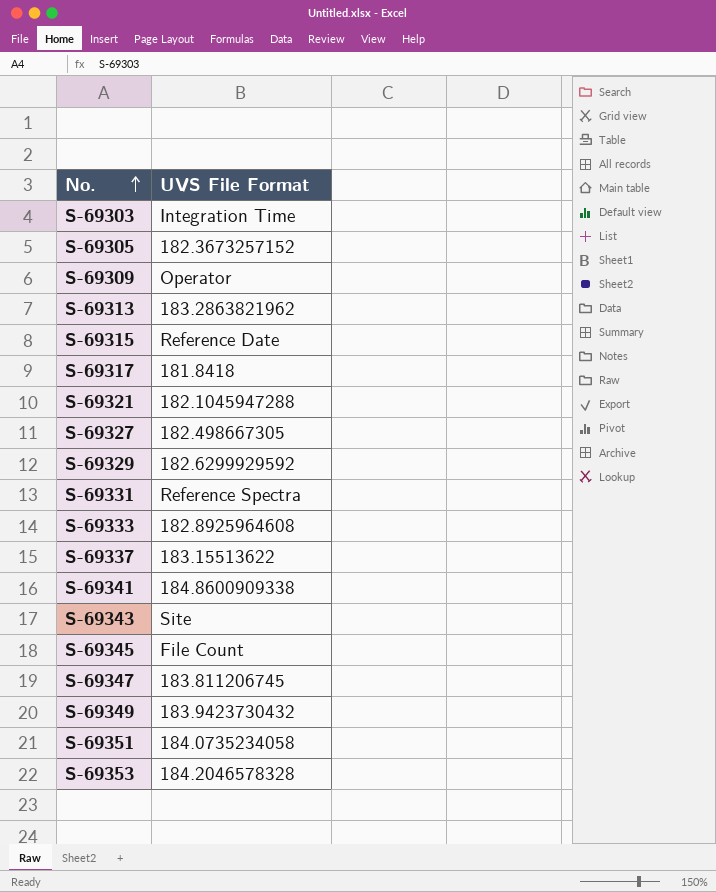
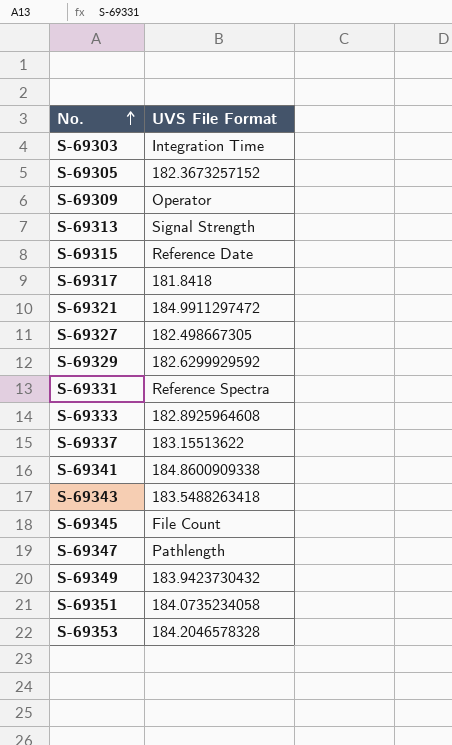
S-69313 | UVS File Format: 183.2863821962 -> Signal Strength
S-69321 | UVS File Format: 182.1045947288 -> 184.9911297472
S-69343 | UVS File Format: Site -> 183.5488263418
S-69347 | UVS File Format: 183.811206745 -> Pathlength

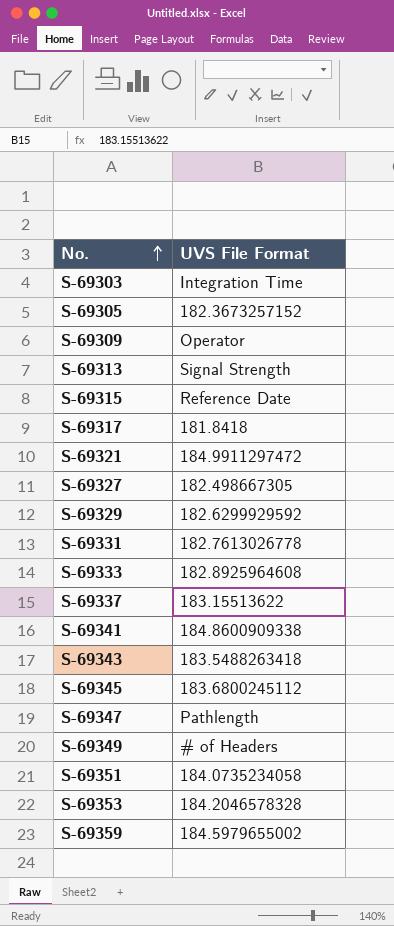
S-69331 | UVS File Format: Reference Spectra -> 182.7613026778
S-69345 | UVS File Format: File Count -> 183.6800245112
S-69349 | UVS File Format: 183.9423730432 -> # of Headers
row S-69359: none -> 184.5979655002

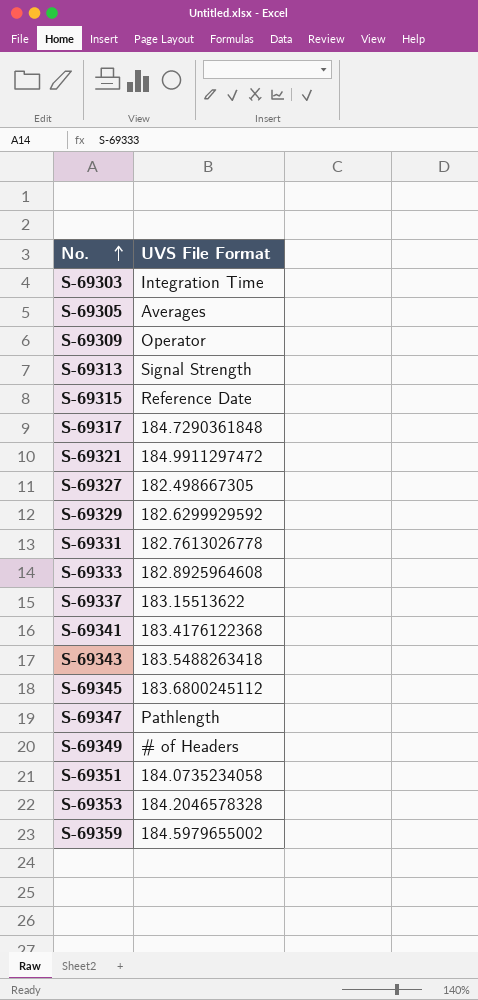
S-69305 | UVS File Format: 182.3673257152 -> Averages
S-69317 | UVS File Format: 181.8418 -> 184.7290361848
S-69341 | UVS File Format: 184.8600909338 -> 183.4176122368

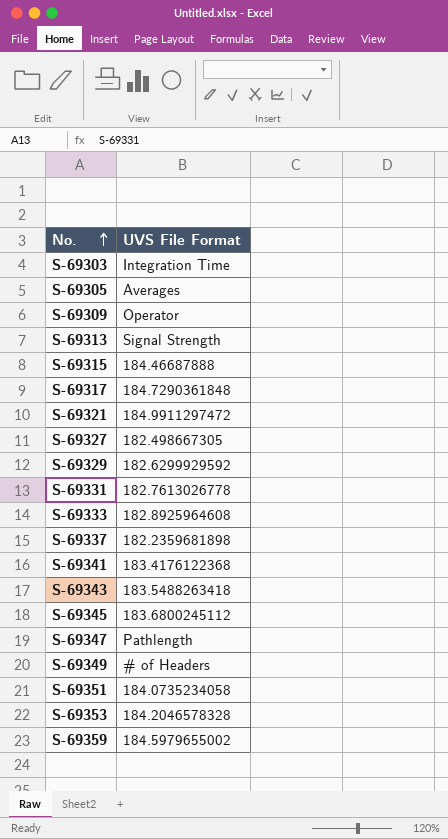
S-69315 | UVS File Format: Reference Date -> 184.46687888
S-69337 | UVS File Format: 183.15513622 -> 182.2359681898

